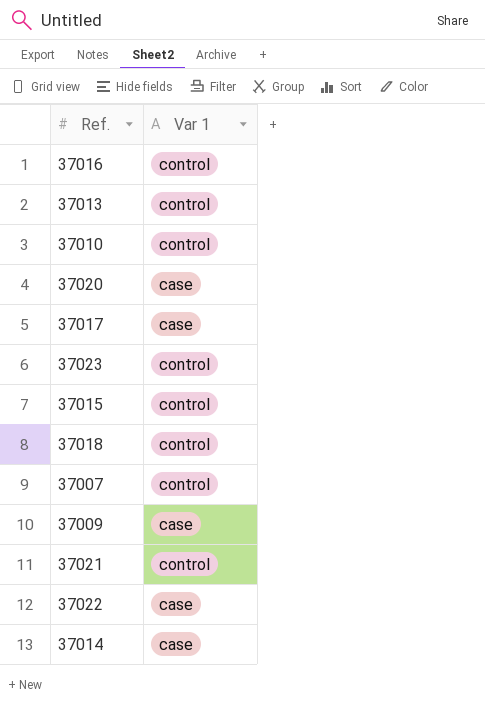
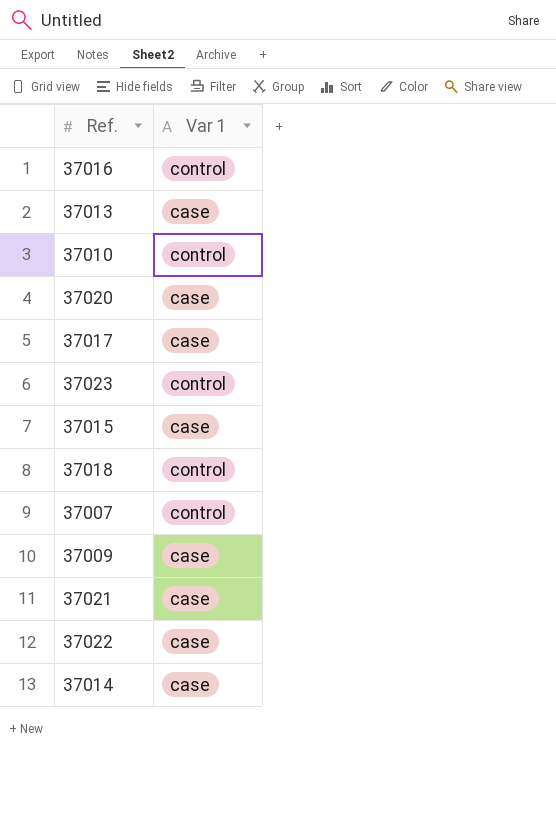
37013 | Var 1: control -> case
37015 | Var 1: control -> case
37021 | Var 1: control -> case

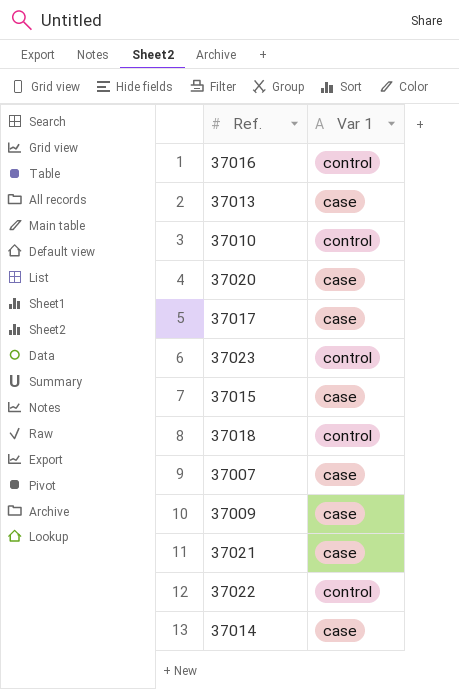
37007 | Var 1: control -> case
37022 | Var 1: case -> control

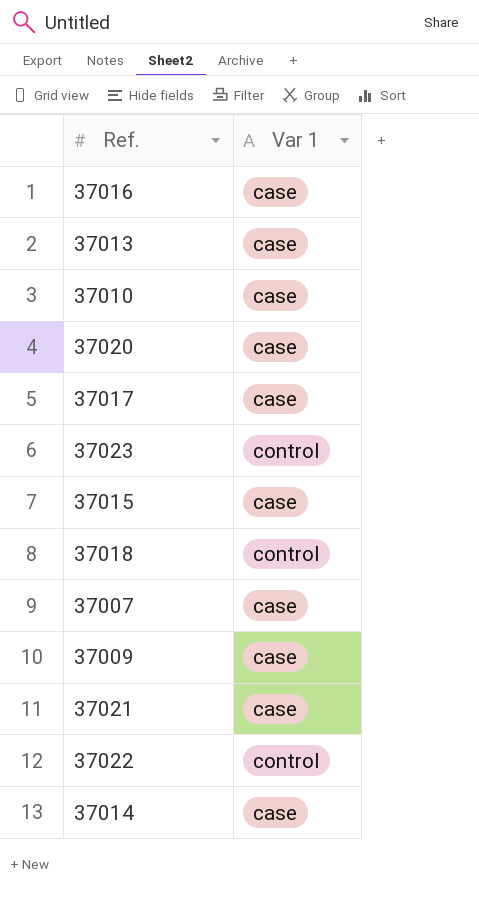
37016 | Var 1: control -> case
37010 | Var 1: control -> case

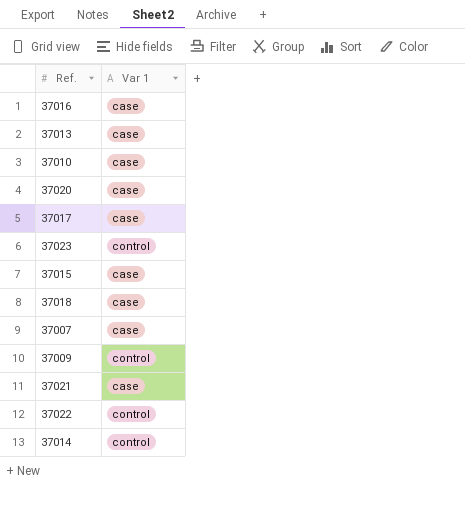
37018 | Var 1: control -> case
37009 | Var 1: case -> control
37014 | Var 1: case -> control

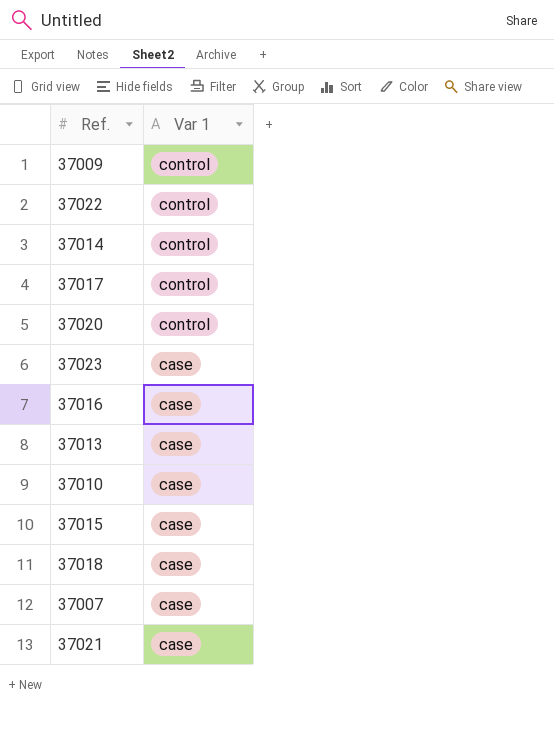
row order: none -> Var 1 descending
37017 | Var 1: case -> control
37020 | Var 1: case -> control
37023 | Var 1: control -> case

